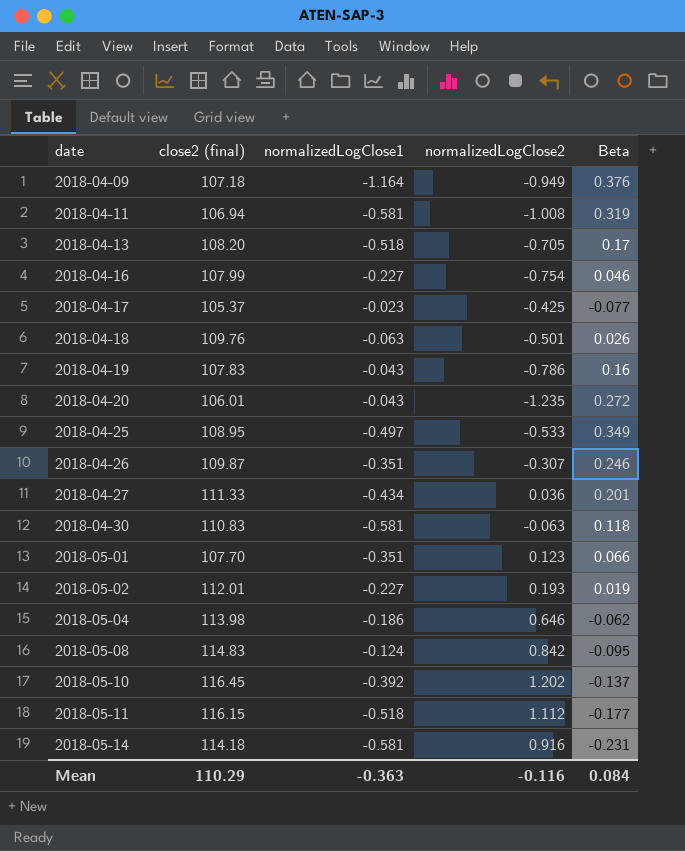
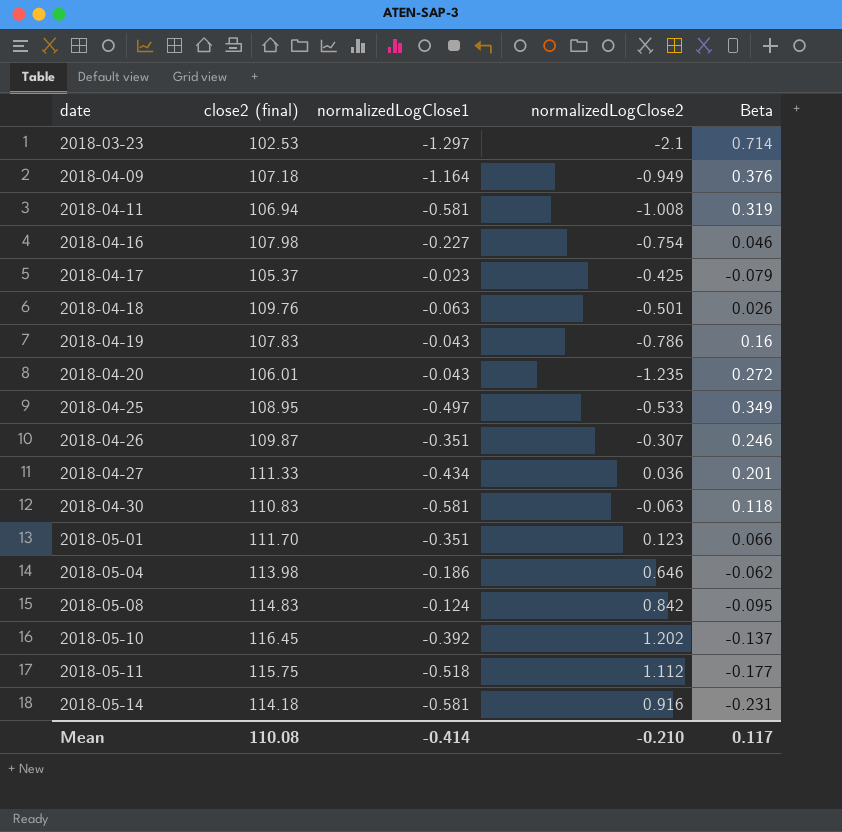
row 2018-04-13: 108.20 | -0.518 | -0.705 | 0.17 -> none
row 2018-05-02: 112.01 | -0.227 | 0.193 | 0.019 -> none
row 2018-03-23: none -> 102.53 | -1.297 | -2.1 | 0.714
2018-04-16 | close2 (final): 107.99 -> 107.98
2018-04-17 | Beta: -0.077 -> -0.079
2018-05-01 | close2 (final): 107.70 -> 111.70
2018-05-11 | close2 (final): 116.15 -> 115.75
Mean | close2 (final): 110.29 -> 110.08
Mean | normalizedLogClose1: -0.363 -> -0.414
Mean | normalizedLogClose2: -0.116 -> -0.210
Mean | Beta: 0.084 -> 0.117

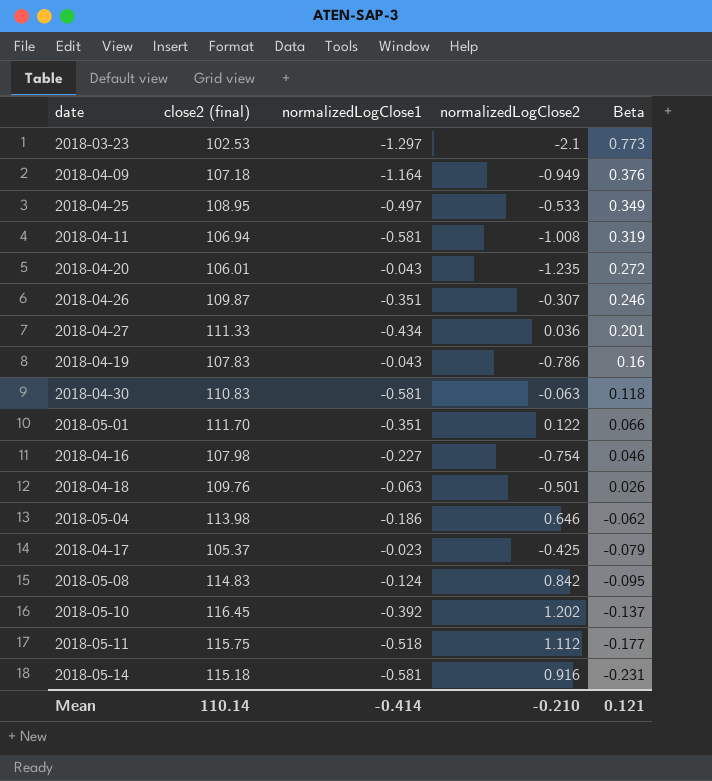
row order: date ascending -> Beta descending
2018-03-23 | Beta: 0.714 -> 0.773
2018-05-01 | normalizedLogClose2: 0.123 -> 0.122
2018-05-14 | close2 (final): 114.18 -> 115.18
Mean | close2 (final): 110.08 -> 110.14
Mean | Beta: 0.117 -> 0.121

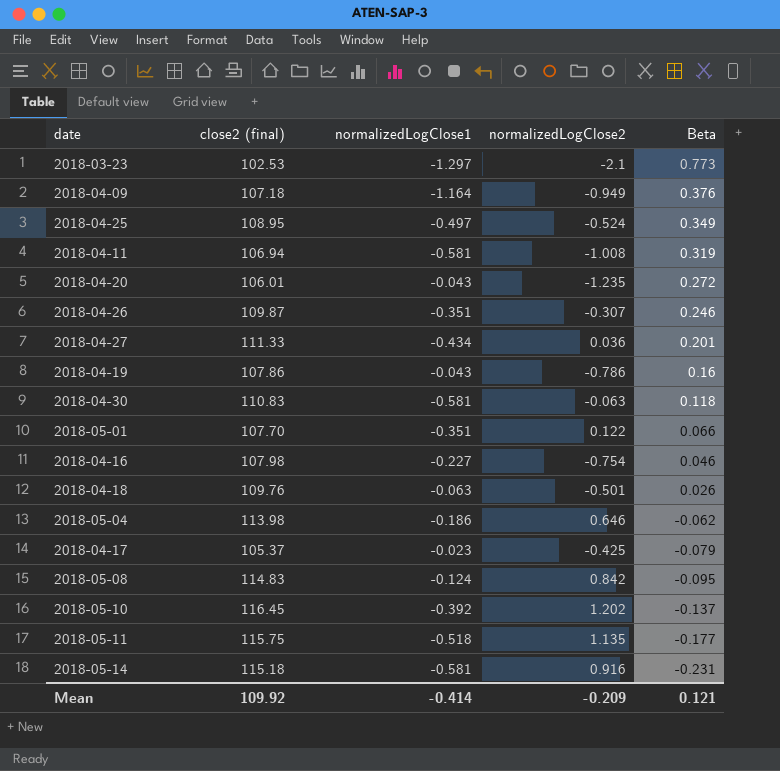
2018-04-25 | normalizedLogClose2: -0.533 -> -0.524
2018-04-19 | close2 (final): 107.83 -> 107.86
2018-05-01 | close2 (final): 111.70 -> 107.70
2018-05-11 | normalizedLogClose2: 1.112 -> 1.135
Mean | close2 (final): 110.14 -> 109.92
Mean | normalizedLogClose2: -0.210 -> -0.209

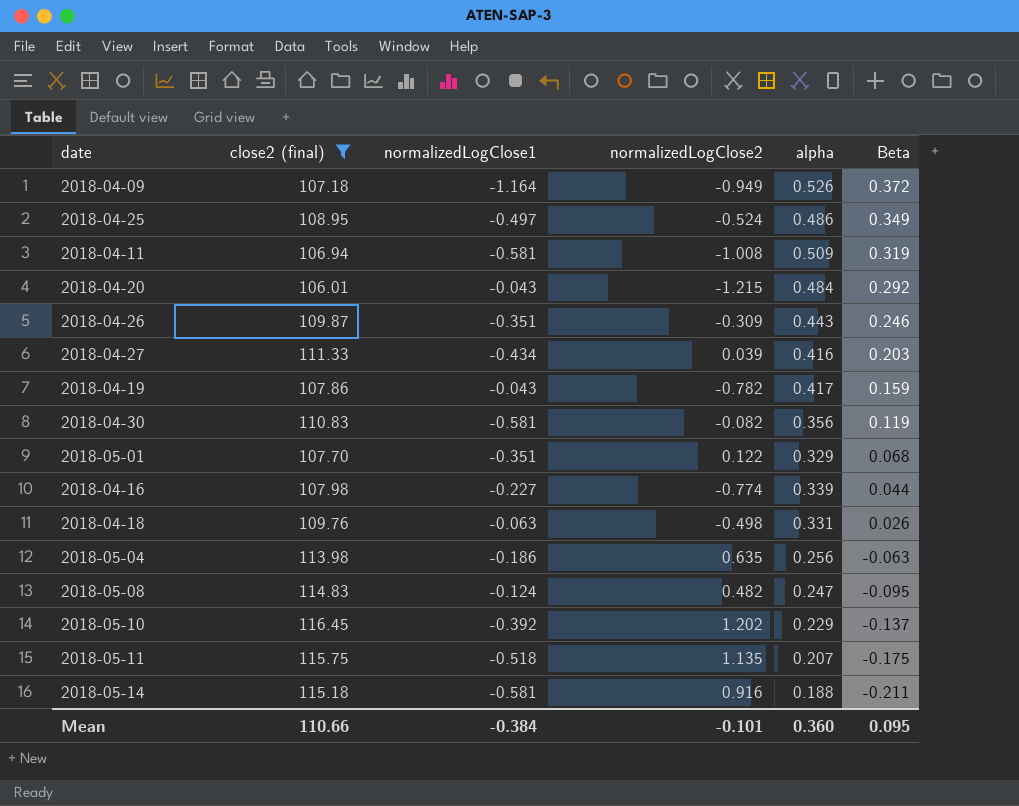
filter: none -> close2 (final) >= 106.01
column alpha | position: none -> 5
2018-04-09 | Beta: 0.376 -> 0.372
2018-04-20 | normalizedLogClose2: -1.235 -> -1.215
2018-04-20 | Beta: 0.272 -> 0.292
2018-04-26 | normalizedLogClose2: -0.307 -> -0.309
2018-04-27 | normalizedLogClose2: 0.036 -> 0.039
2018-04-27 | Beta: 0.201 -> 0.203
2018-04-19 | normalizedLogClose2: -0.786 -> -0.782
2018-04-19 | Beta: 0.16 -> 0.159
2018-04-30 | normalizedLogClose2: -0.063 -> -0.082
2018-04-30 | Beta: 0.118 -> 0.119
2018-05-01 | Beta: 0.066 -> 0.068
2018-04-16 | normalizedLogClose2: -0.754 -> -0.774
2018-04-16 | Beta: 0.046 -> 0.044
2018-04-18 | normalizedLogClose2: -0.501 -> -0.498
2018-05-04 | normalizedLogClose2: 0.646 -> 0.635
2018-05-04 | Beta: -0.062 -> -0.063
2018-05-08 | normalizedLogClose2: 0.842 -> 0.482
2018-05-11 | Beta: -0.177 -> -0.175
2018-05-14 | Beta: -0.231 -> -0.211
Mean | close2 (final): 109.92 -> 110.66
Mean | normalizedLogClose1: -0.414 -> -0.384
Mean | normalizedLogClose2: -0.209 -> -0.101
Mean | Beta: 0.121 -> 0.095

